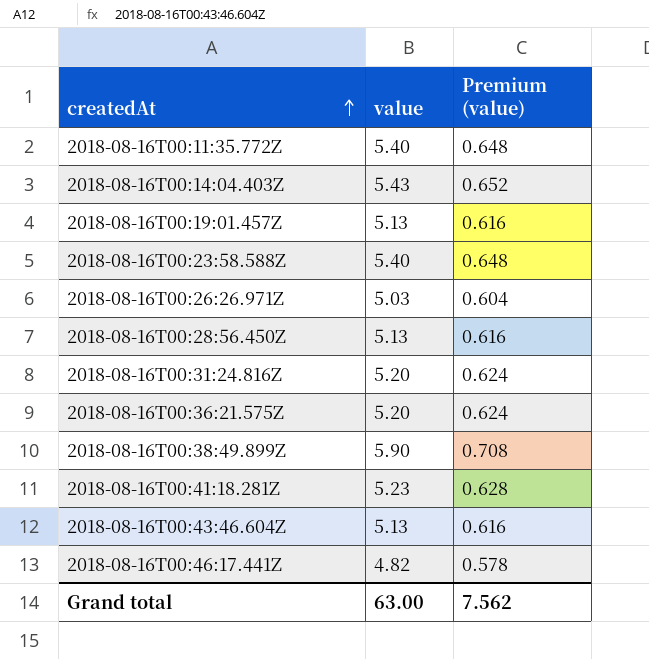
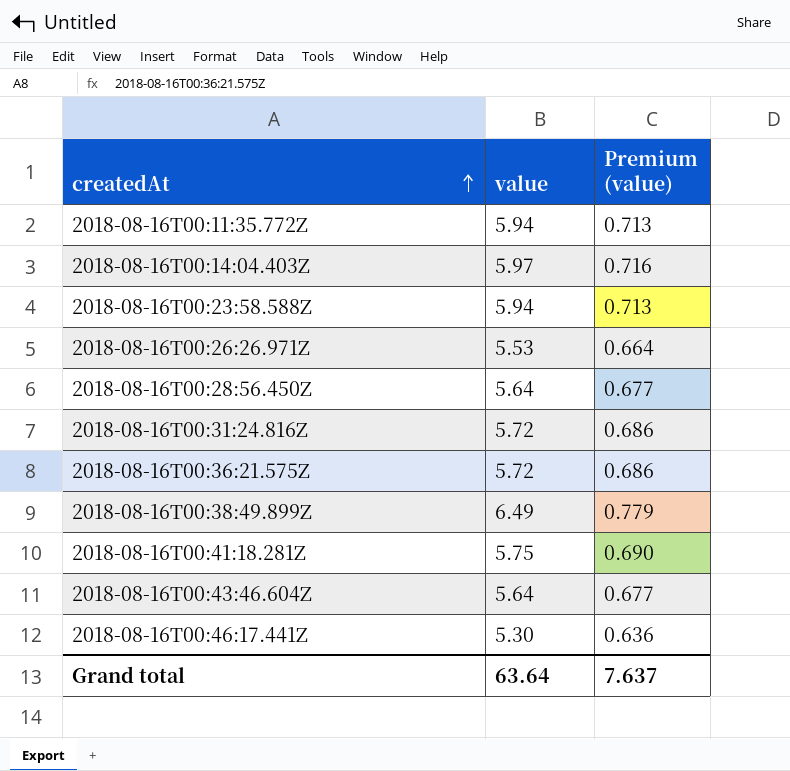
row 2018-08-16T00:19:01.457Z: 5.13 | 0.616 -> none
2018-08-16T00:11:35.772Z | value: 5.40 -> 5.94
2018-08-16T00:11:35.772Z | Premium (value): 0.648 -> 0.713
2018-08-16T00:14:04.403Z | value: 5.43 -> 5.97
2018-08-16T00:14:04.403Z | Premium (value): 0.652 -> 0.716
2018-08-16T00:23:58.588Z | value: 5.40 -> 5.94
2018-08-16T00:23:58.588Z | Premium (value): 0.648 -> 0.713
2018-08-16T00:26:26.971Z | value: 5.03 -> 5.53
2018-08-16T00:26:26.971Z | Premium (value): 0.604 -> 0.664
2018-08-16T00:28:56.450Z | value: 5.13 -> 5.64
2018-08-16T00:28:56.450Z | Premium (value): 0.616 -> 0.677
2018-08-16T00:31:24.816Z | value: 5.20 -> 5.72
2018-08-16T00:31:24.816Z | Premium (value): 0.624 -> 0.686
2018-08-16T00:36:21.575Z | value: 5.20 -> 5.72
2018-08-16T00:36:21.575Z | Premium (value): 0.624 -> 0.686
2018-08-16T00:38:49.899Z | value: 5.90 -> 6.49
2018-08-16T00:38:49.899Z | Premium (value): 0.708 -> 0.779
2018-08-16T00:41:18.281Z | value: 5.23 -> 5.75
2018-08-16T00:41:18.281Z | Premium (value): 0.628 -> 0.690
2018-08-16T00:43:46.604Z | value: 5.13 -> 5.64
2018-08-16T00:43:46.604Z | Premium (value): 0.616 -> 0.677
2018-08-16T00:46:17.441Z | value: 4.82 -> 5.30
2018-08-16T00:46:17.441Z | Premium (value): 0.578 -> 0.636
Grand total | value: 63.00 -> 63.64
Grand total | Premium (value): 7.562 -> 7.637

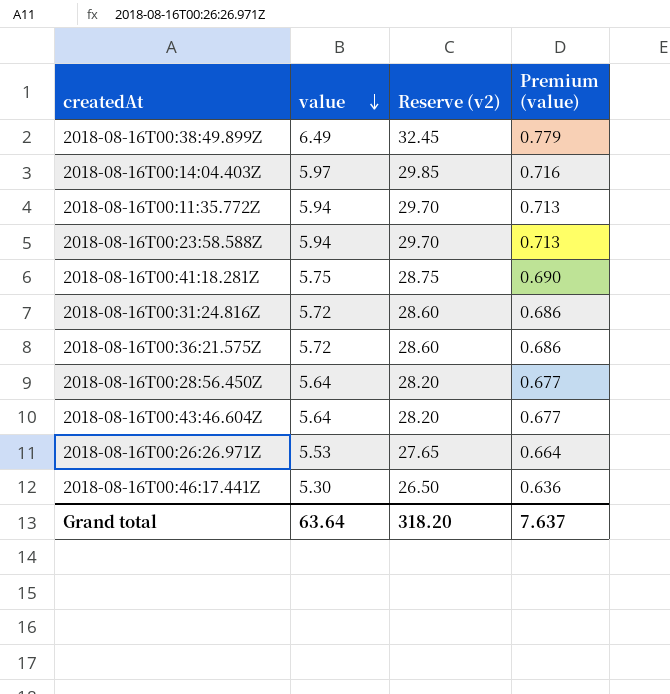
row order: createdAt ascending -> value descending
column Reserve (v2) | formula: none -> [value] * 5

